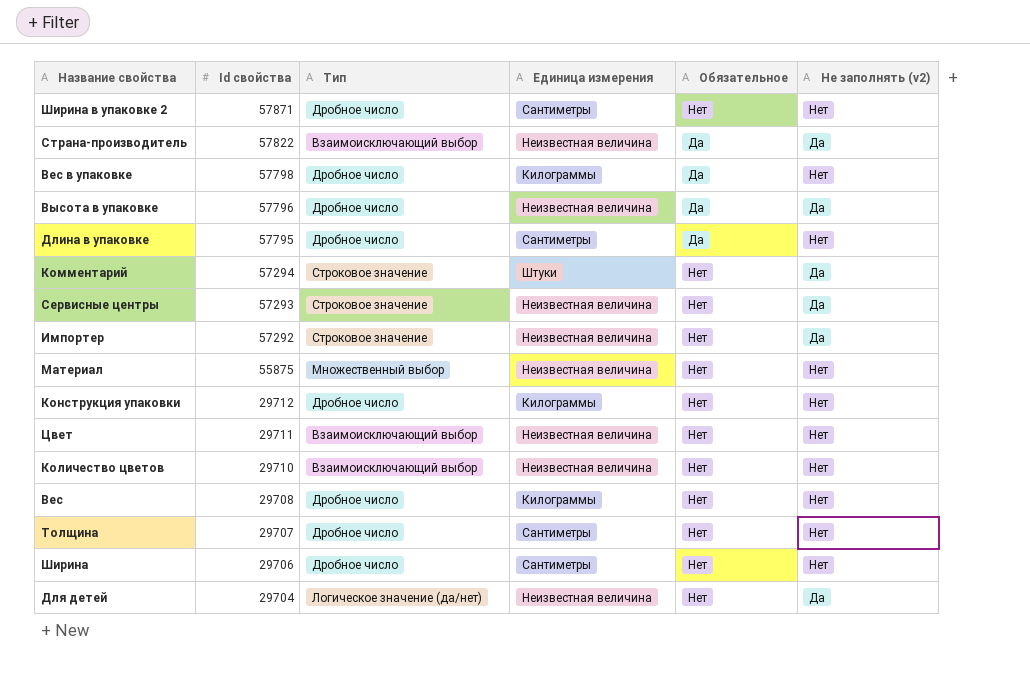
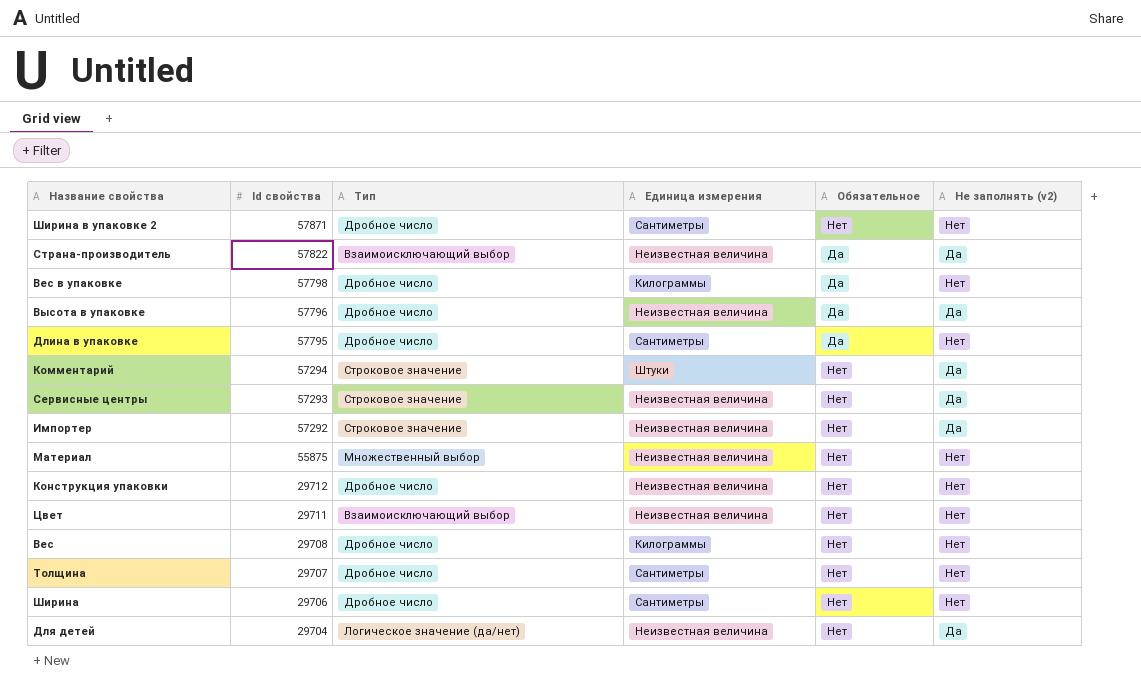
row Количество цветов: 29710 | Взаимоисключающий выбор | Неизвестная величина | Нет | Нет -> none
Конструкция упаковки | Единица измерения: Килограммы -> Неизвестная величина

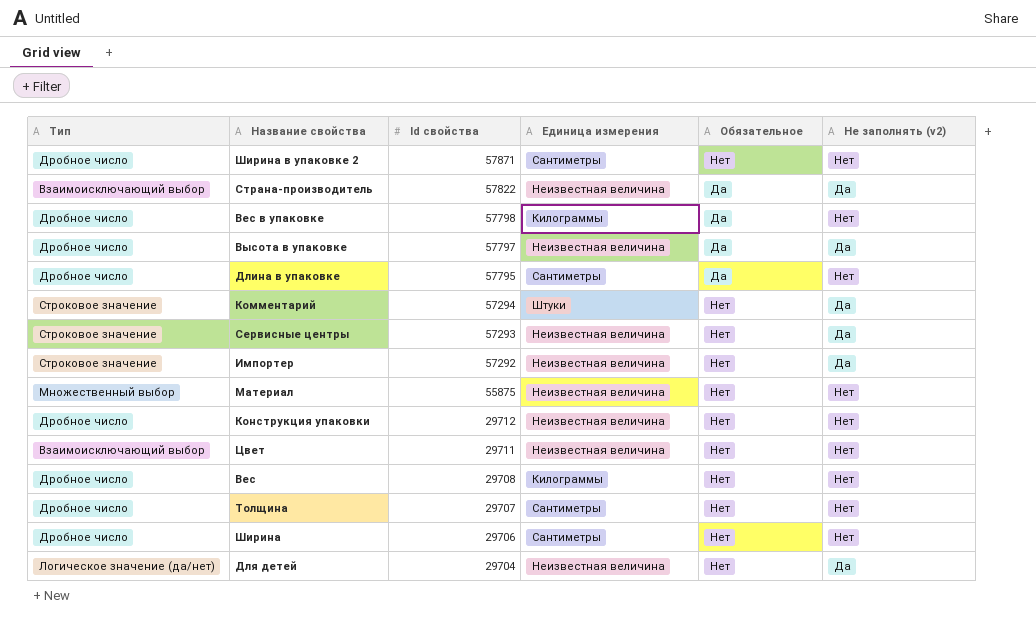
column Тип | position: 3 -> 1
Высота в упаковке | Id свойства: 57796 -> 57797

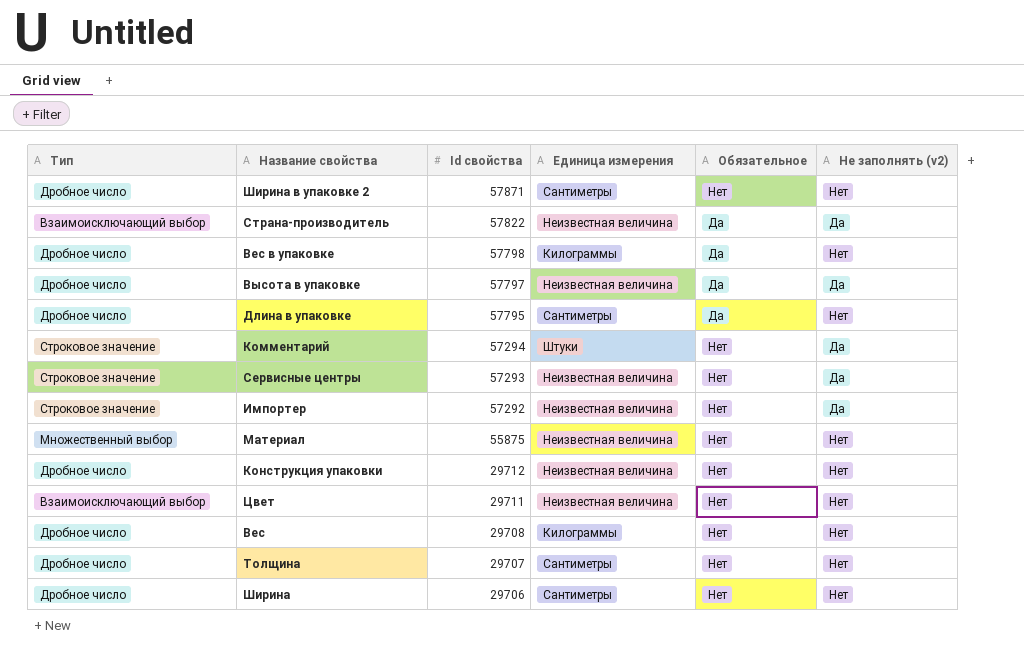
row Для детей: Логическое значение (да/нет) | 29704 | Неизвестная величина | Нет | Да -> none

